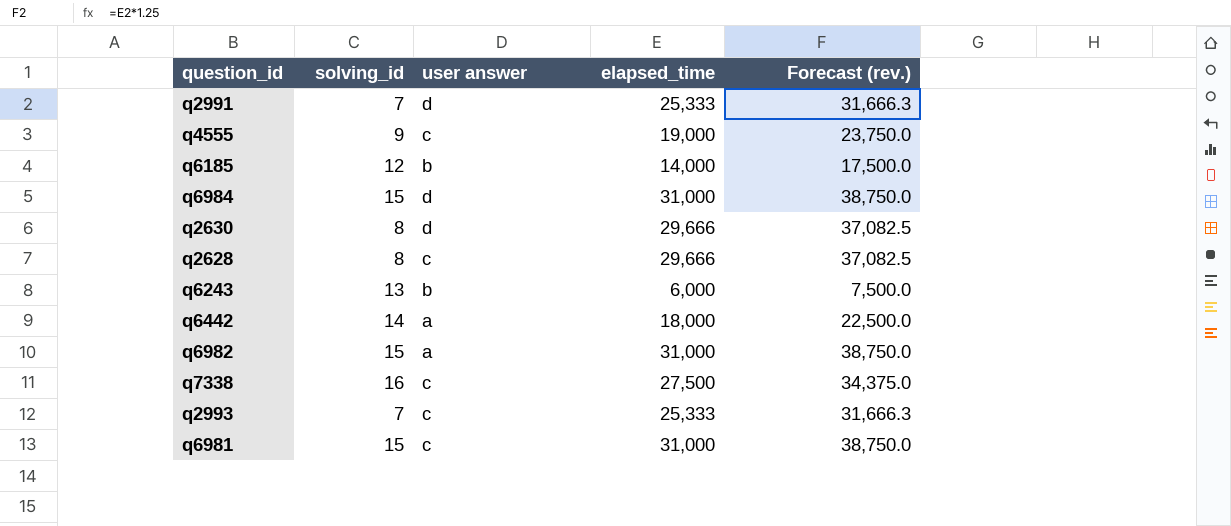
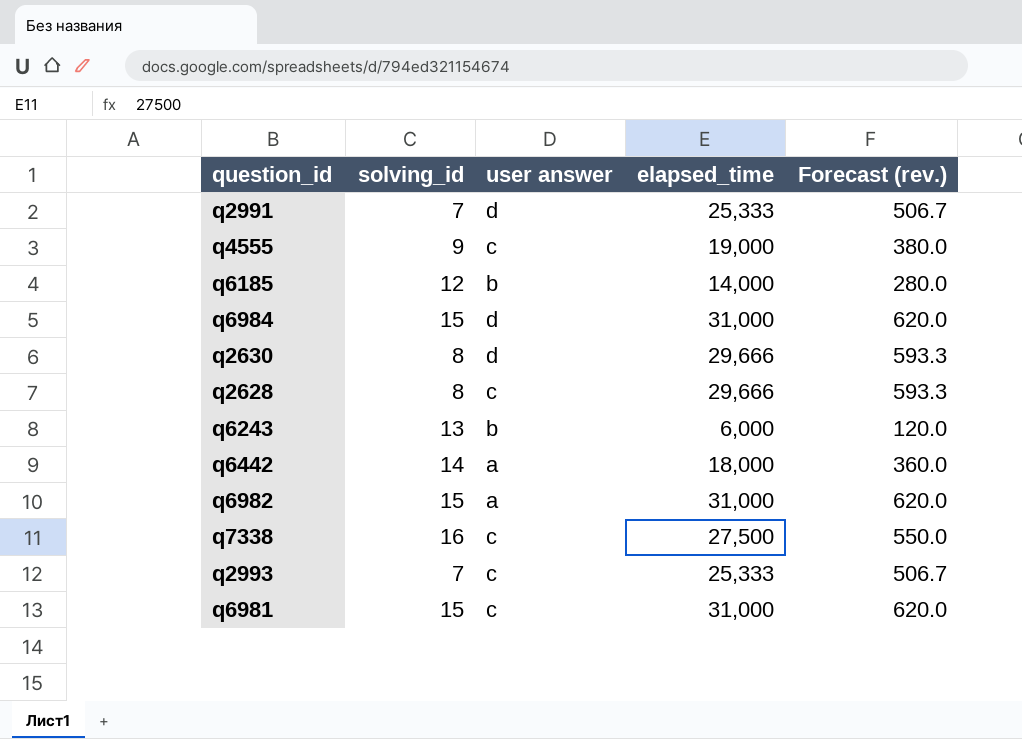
column Forecast (rev.) | formula: [elapsed_time] * 1.25 -> [elapsed_time] * 0.02

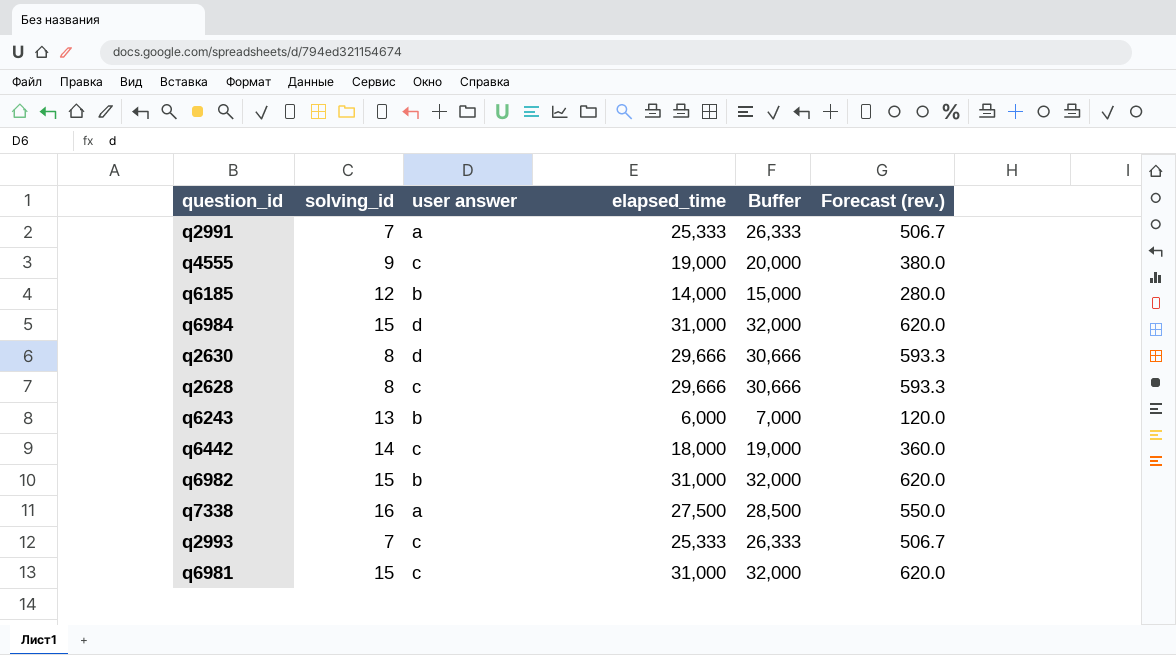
column Buffer | formula: none -> [elapsed_time] + 1000
q2991 | user answer: d -> a
q6442 | user answer: a -> c
q6982 | user answer: a -> b
q7338 | user answer: c -> a

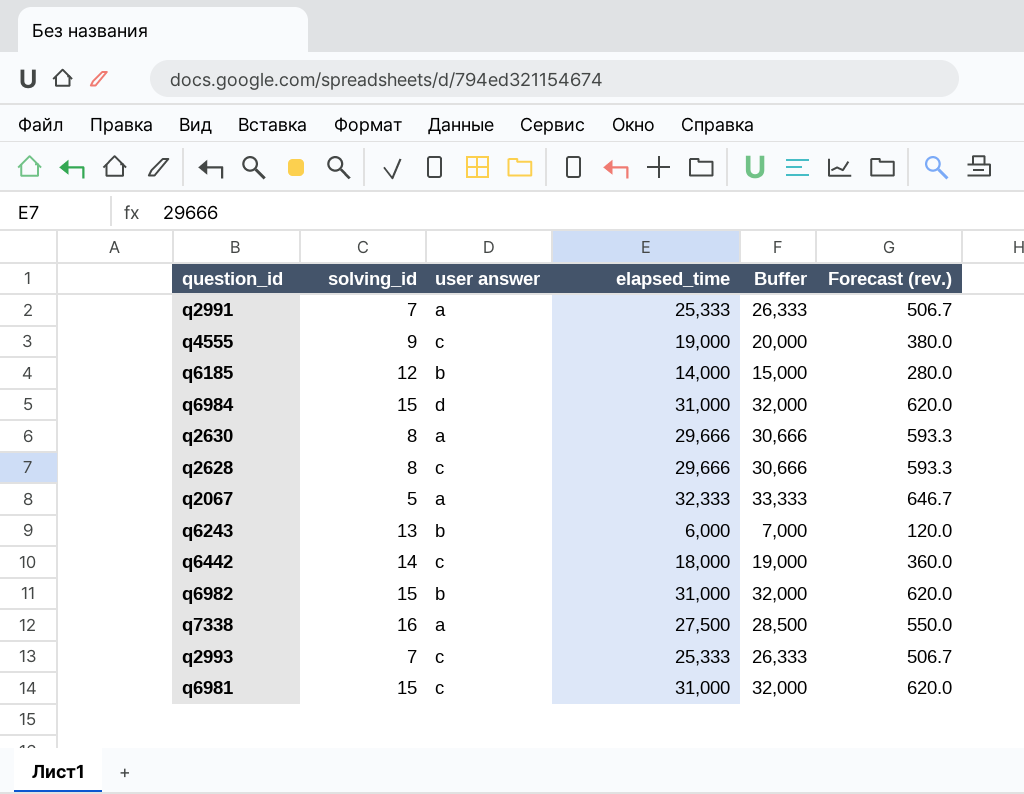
q2630 | user answer: d -> a
row q2067: none -> 5 | a | 32,333 | 33,333 | 646.7

